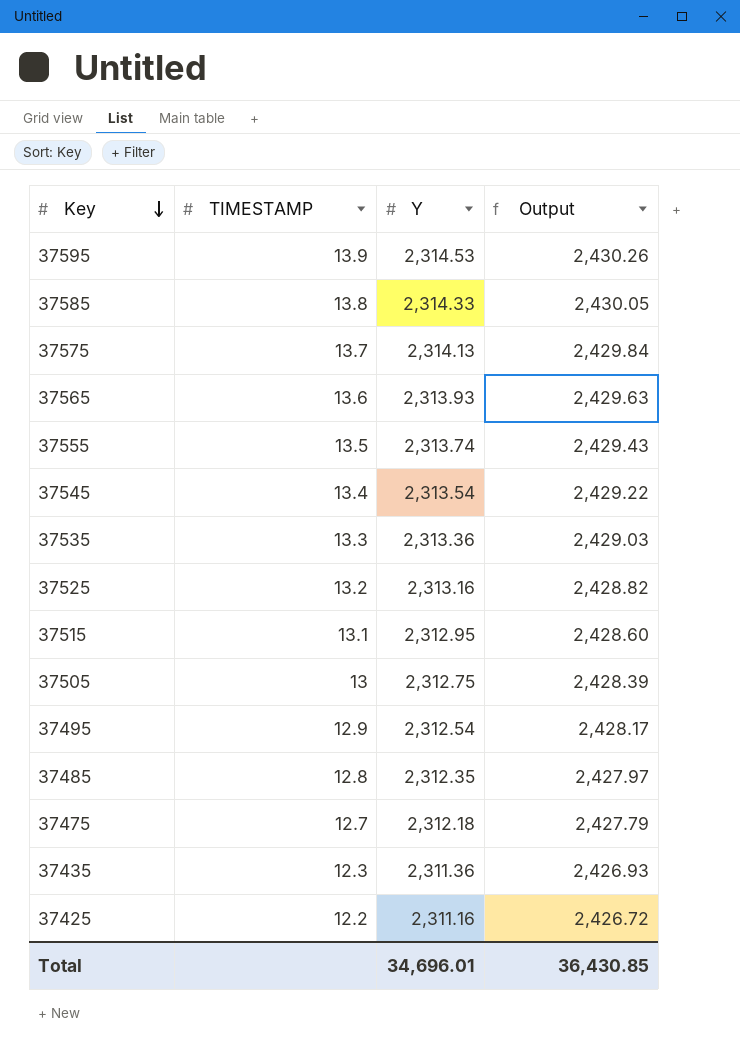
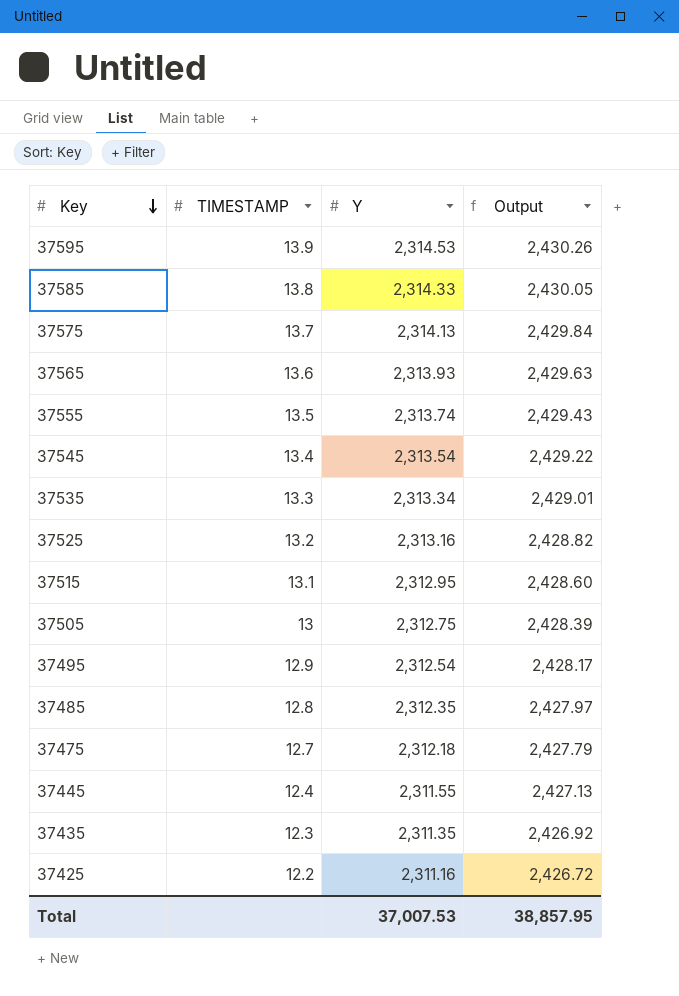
37535 | Y: 2,313.36 -> 2,313.34
37535 | Output: 2,429.03 -> 2,429.01
row 37445: none -> 12.4 | 2,311.55 | 2,427.13
37435 | Y: 2,311.36 -> 2,311.35
37435 | Output: 2,426.93 -> 2,426.92
Total | Y: 34,696.01 -> 37,007.53
Total | Output: 36,430.85 -> 38,857.95

